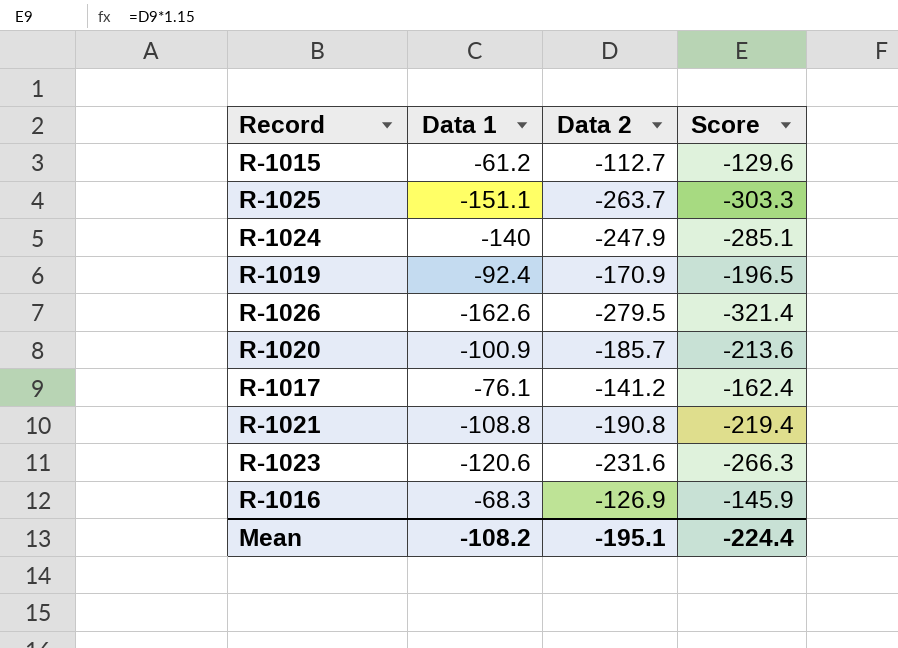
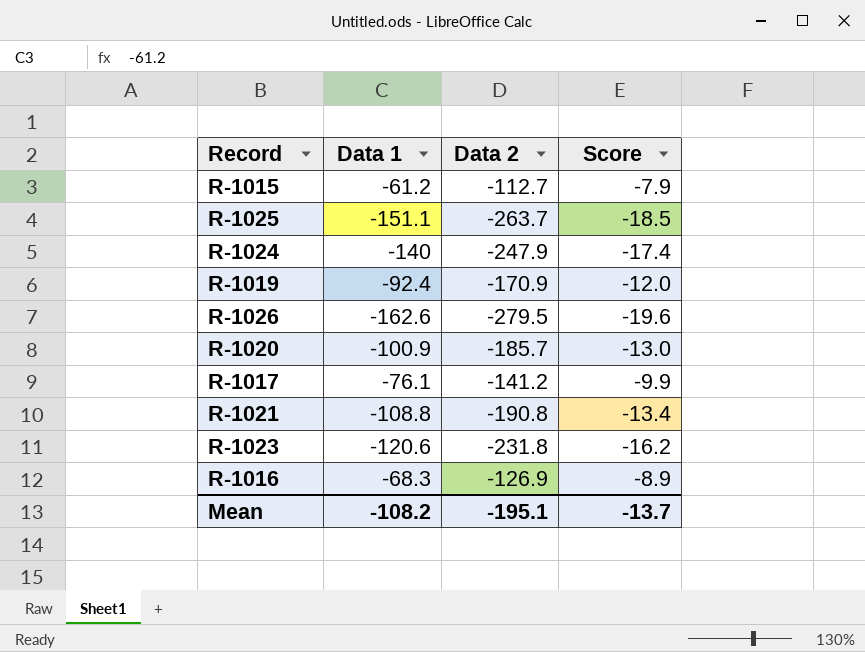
column Score | formula: [Data 2] * 1.15 -> [Data 2] * 0.07
R-1023 | Data 2: -231.6 -> -231.8
Mean | Score: -224.4 -> -13.7

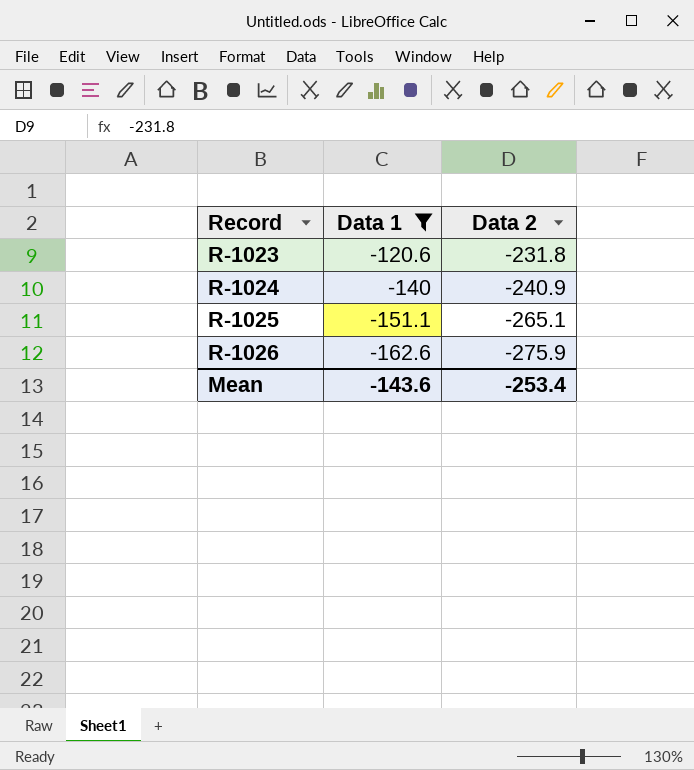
filter: none -> Data 1 <= -120.6
row order: none -> Record ascending
column Score | formula: [Data 2] * 0.07 -> none
R-1024 | Data 2: -247.9 -> -240.9
R-1025 | Data 2: -263.7 -> -265.1
R-1026 | Data 2: -279.5 -> -275.9
Mean | Data 1: -108.2 -> -143.6
Mean | Data 2: -195.1 -> -253.4

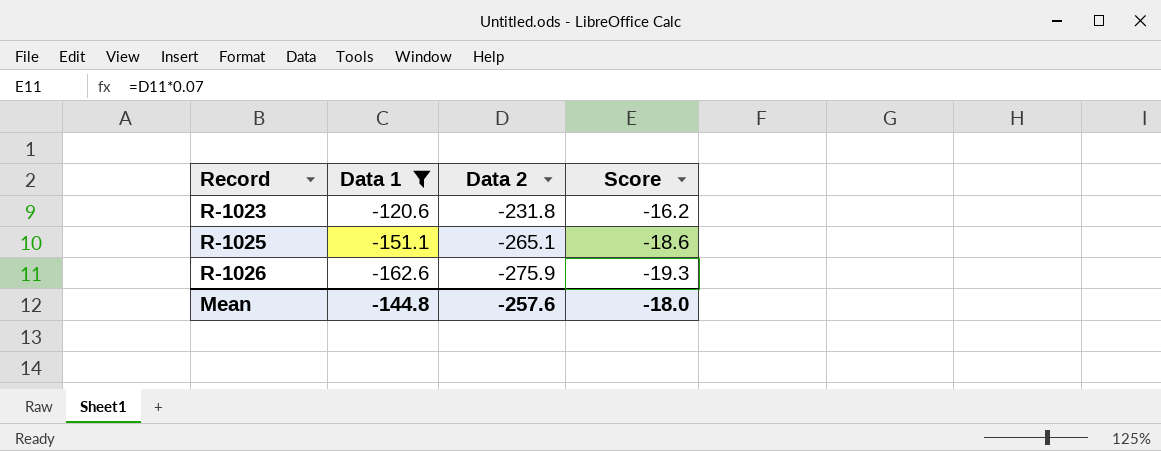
column Score | formula: none -> [Data 2] * 0.07
row R-1024: -140 | -240.9 -> none
Mean | Data 1: -143.6 -> -144.8
Mean | Data 2: -253.4 -> -257.6

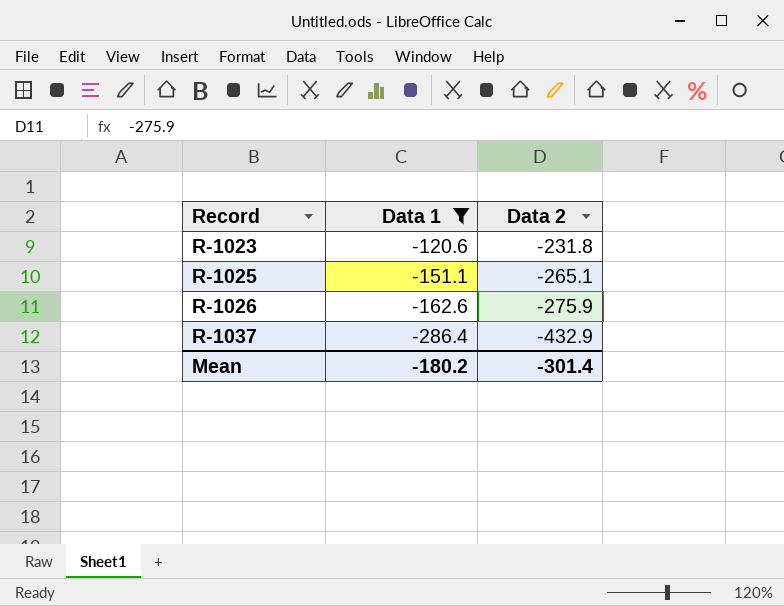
column Score | formula: [Data 2] * 0.07 -> none
row R-1037: none -> -286.4 | -432.9
Mean | Data 1: -144.8 -> -180.2
Mean | Data 2: -257.6 -> -301.4

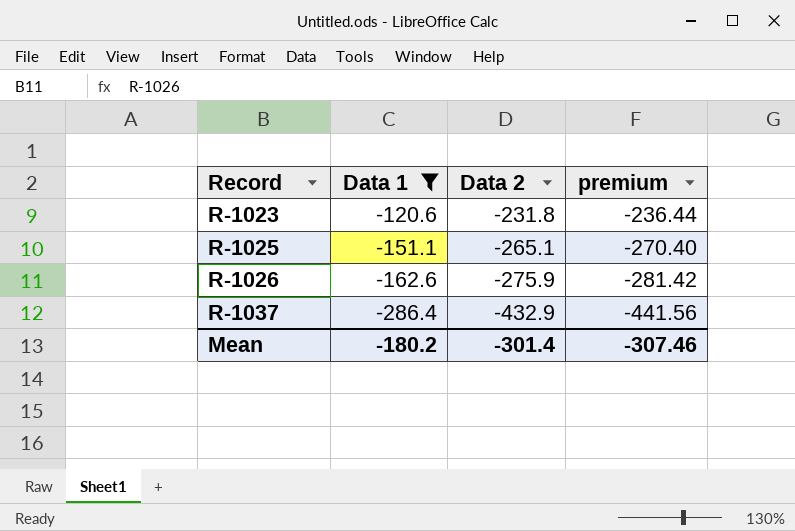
column premium | formula: none -> [Data 2] * 1.02

